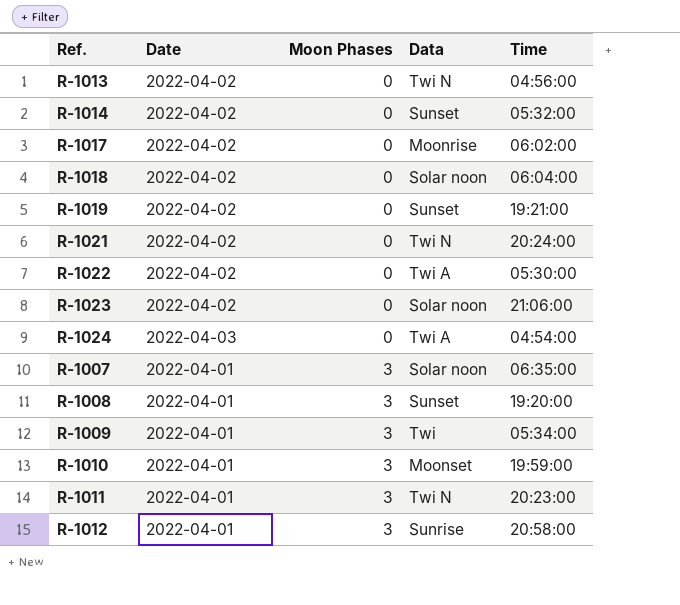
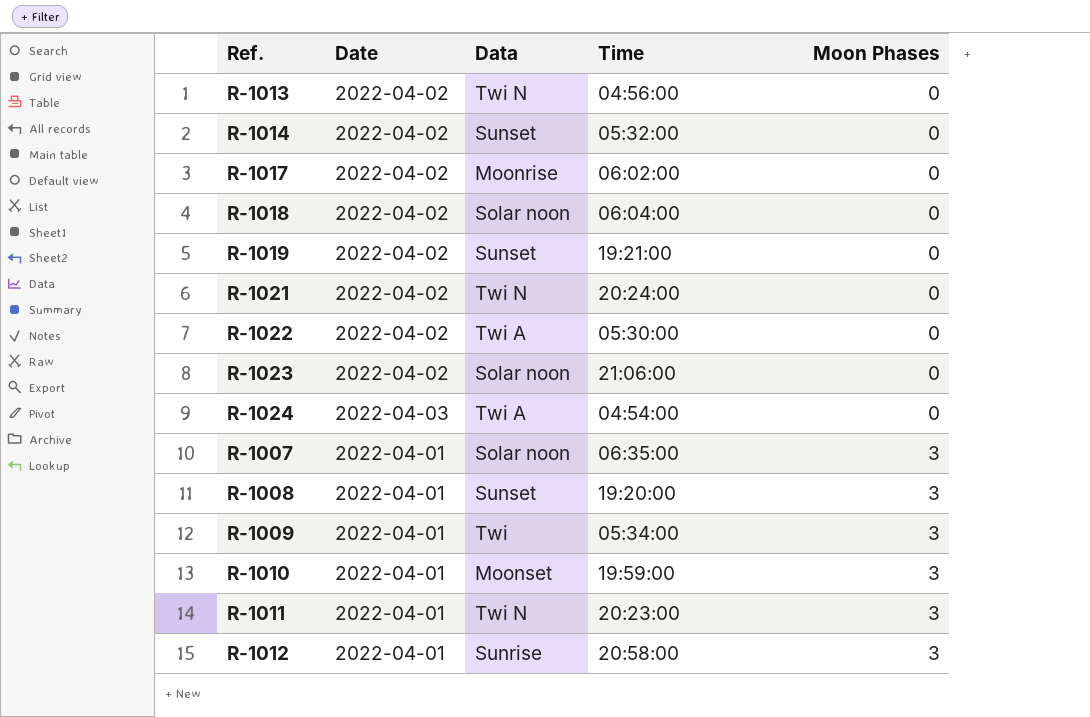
column Moon Phases | position: 3 -> 5

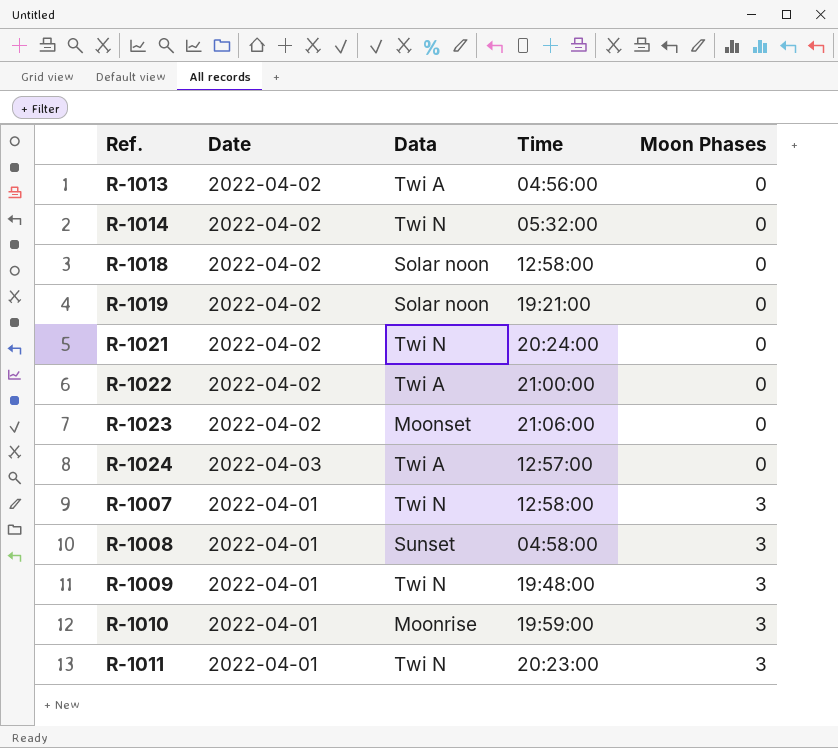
row R-1017: 2022-04-02 | Moonrise | 06:02:00 | 0 -> none
row R-1012: 2022-04-01 | Sunrise | 20:58:00 | 3 -> none
R-1013 | Data: Twi N -> Twi A
R-1014 | Data: Sunset -> Twi N
R-1018 | Time: 06:04:00 -> 12:58:00
R-1019 | Data: Sunset -> Solar noon
R-1022 | Time: 05:30:00 -> 21:00:00
R-1023 | Data: Solar noon -> Moonset
R-1024 | Time: 04:54:00 -> 12:57:00
R-1007 | Data: Solar noon -> Twi N
R-1007 | Time: 06:35:00 -> 12:58:00
R-1008 | Time: 19:20:00 -> 04:58:00
R-1009 | Data: Twi -> Twi N
R-1009 | Time: 05:34:00 -> 19:48:00
R-1010 | Data: Moonset -> Moonrise

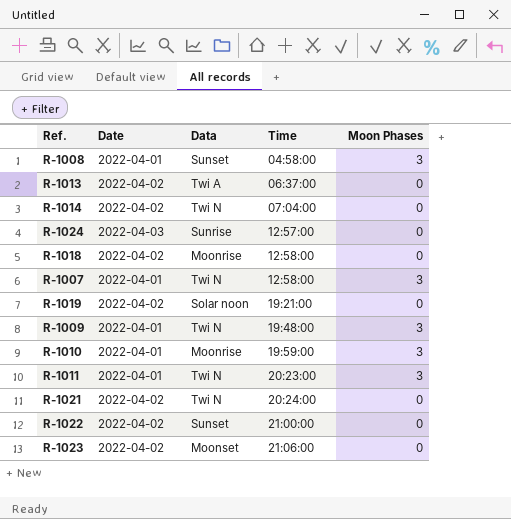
row order: Moon Phases ascending -> Time ascending
R-1013 | Time: 04:56:00 -> 06:37:00
R-1014 | Time: 05:32:00 -> 07:04:00
R-1024 | Data: Twi A -> Sunrise
R-1018 | Data: Solar noon -> Moonrise
R-1022 | Data: Twi A -> Sunset

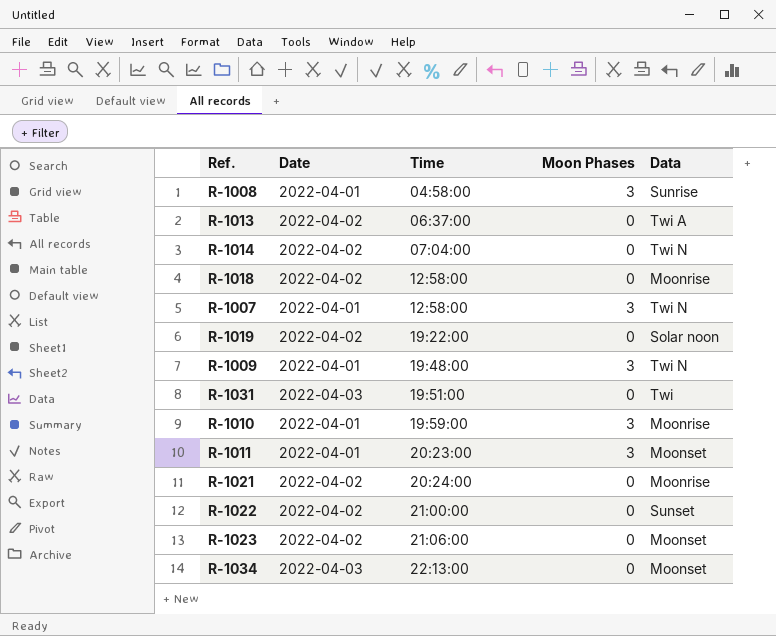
column Data | position: 3 -> 5
row R-1024: 2022-04-03 | Sunrise | 12:57:00 | 0 -> none
R-1008 | Data: Sunset -> Sunrise
R-1019 | Time: 19:21:00 -> 19:22:00
row R-1031: none -> 2022-04-03 | 19:51:00 | 0 | Twi
R-1011 | Data: Twi N -> Moonset
R-1021 | Data: Twi N -> Moonrise
row R-1034: none -> 2022-04-03 | 22:13:00 | 0 | Moonset

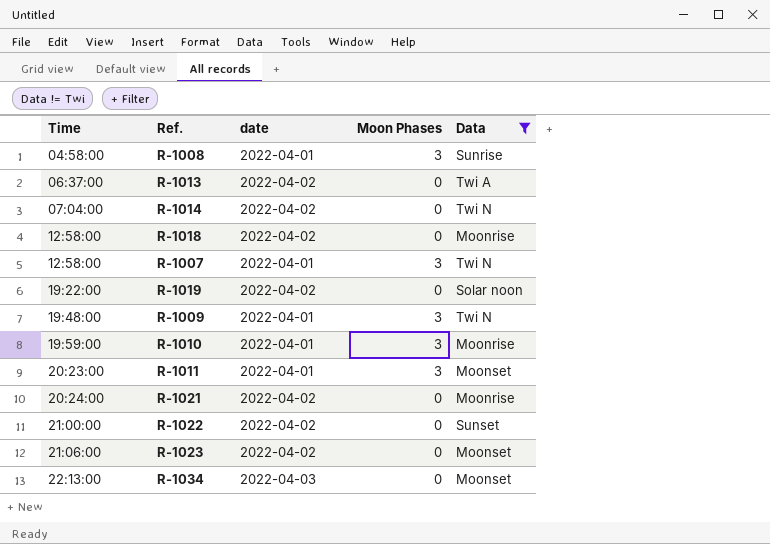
filter: none -> Data != Twi
column Time | position: 3 -> 1
column name: Date -> date

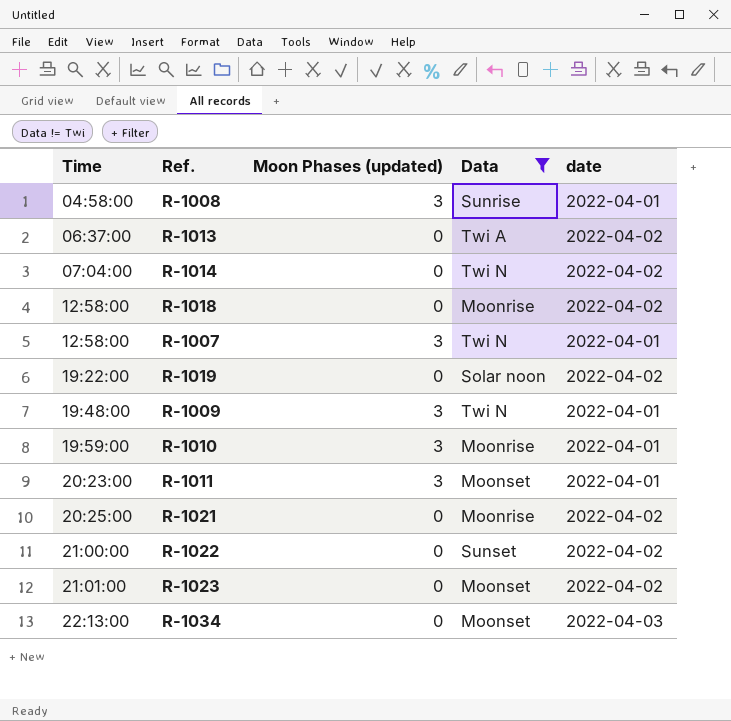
column name: Moon Phases -> Moon Phases (updated)
column date | position: 3 -> 5
R-1021 | Time: 20:24:00 -> 20:25:00
R-1023 | Time: 21:06:00 -> 21:01:00

